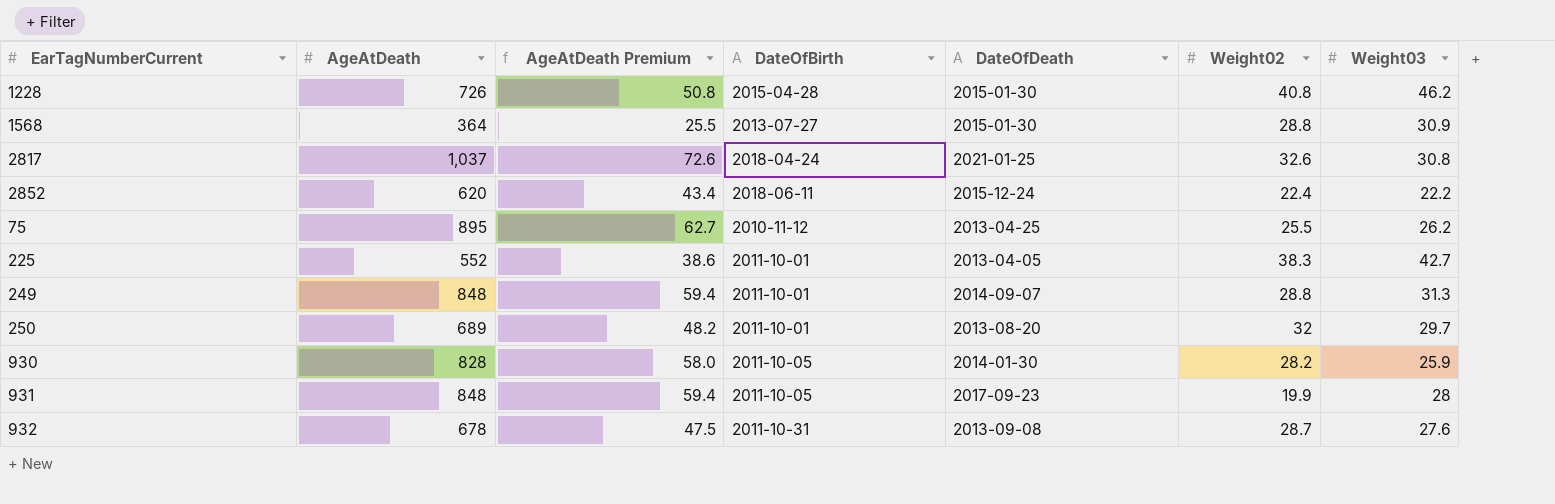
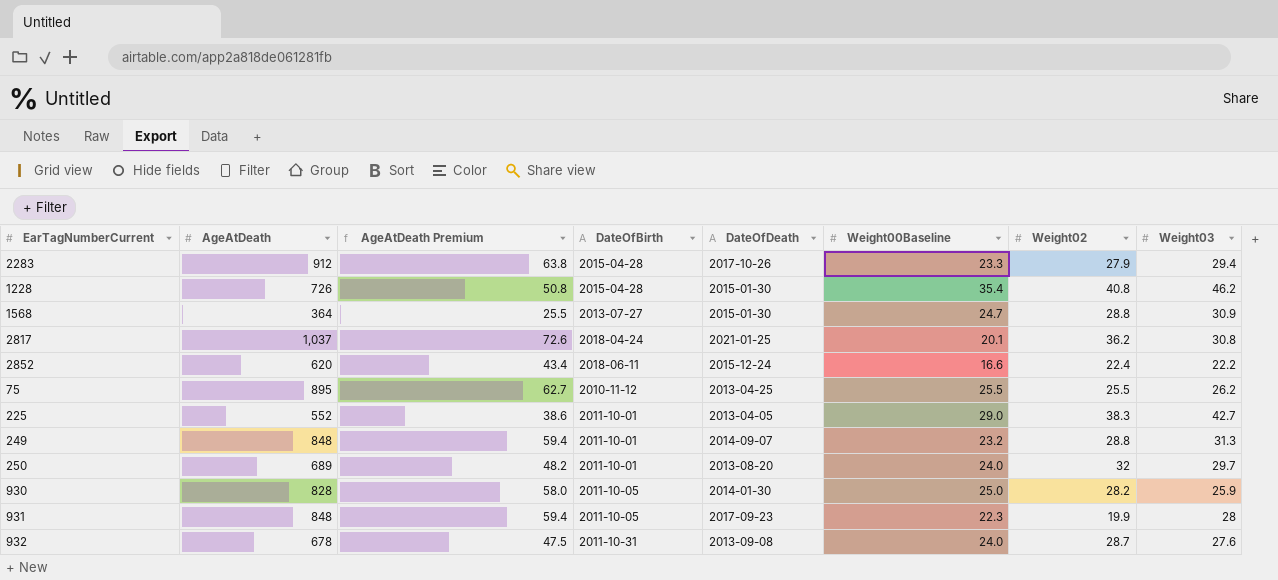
column Weight00Baseline | position: none -> 6
row 2283: none -> 912 | 63.8 | 2015-04-28 | 2017-10-26 | 23.3 | 27.9 | 29.4
2817 | Weight02: 32.6 -> 36.2

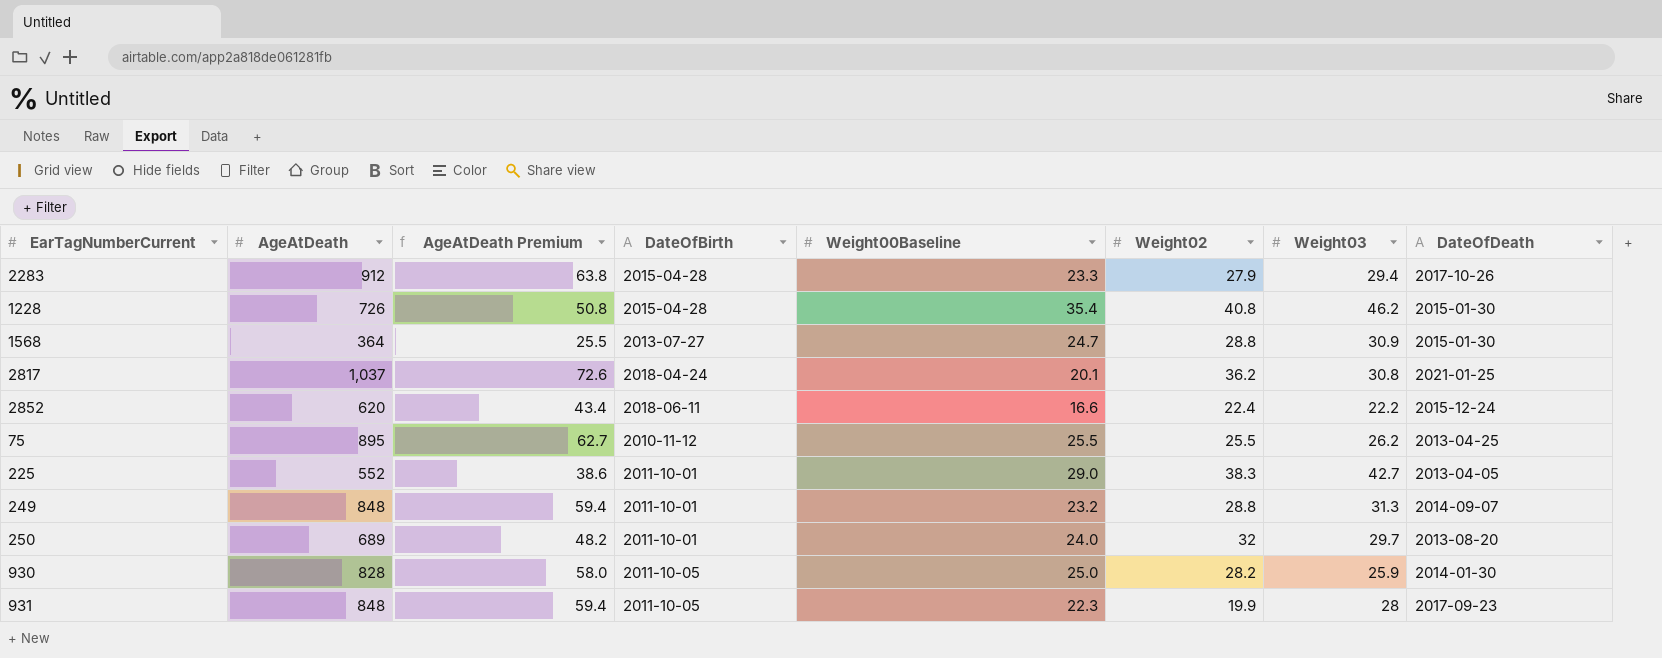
column DateOfDeath | position: 5 -> 8
row 932: 678 | 47.5 | 2011-10-31 | 2013-09-08 | 24.0 | 28.7 | 27.6 -> none

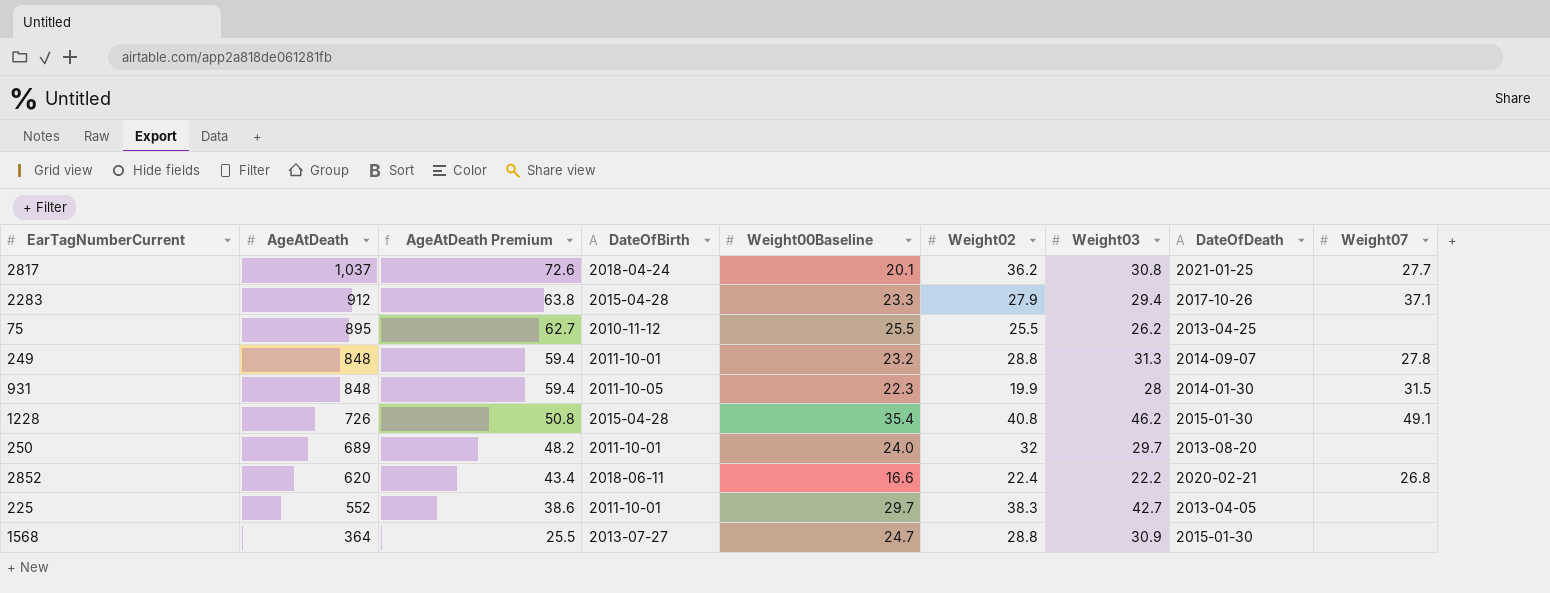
row order: none -> AgeAtDeath descending
column Weight07 | position: none -> 9
row 930: 828 | 58.0 | 2011-10-05 | 25.0 | 28.2 | 25.9 | 2014-01-30 -> none
931 | DateOfDeath: 2017-09-23 -> 2014-01-30
2852 | DateOfDeath: 2015-12-24 -> 2020-02-21
225 | Weight00Baseline: 29.0 -> 29.7

